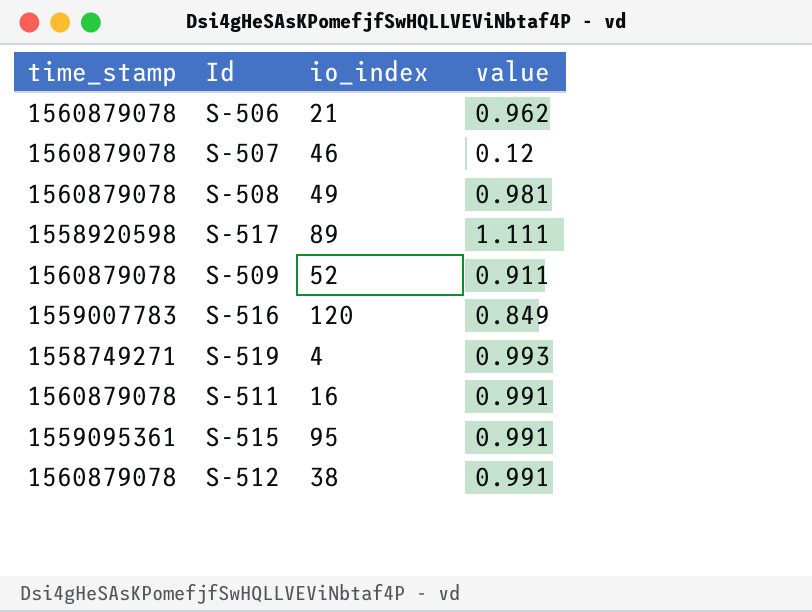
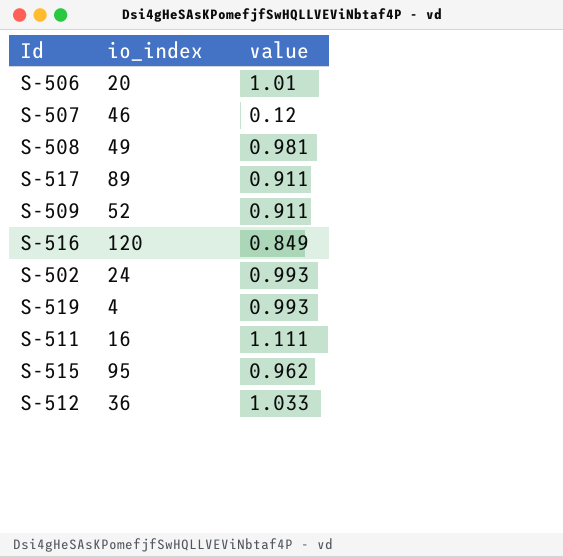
column time_stamp | position: 1 -> none
S-506 | io_index: 21 -> 20
S-506 | value: 0.962 -> 1.01
S-517 | value: 1.111 -> 0.911
row S-502: none -> 24 | 0.993
S-511 | value: 0.991 -> 1.111
S-515 | value: 0.991 -> 0.962
S-512 | io_index: 38 -> 36
S-512 | value: 0.991 -> 1.033

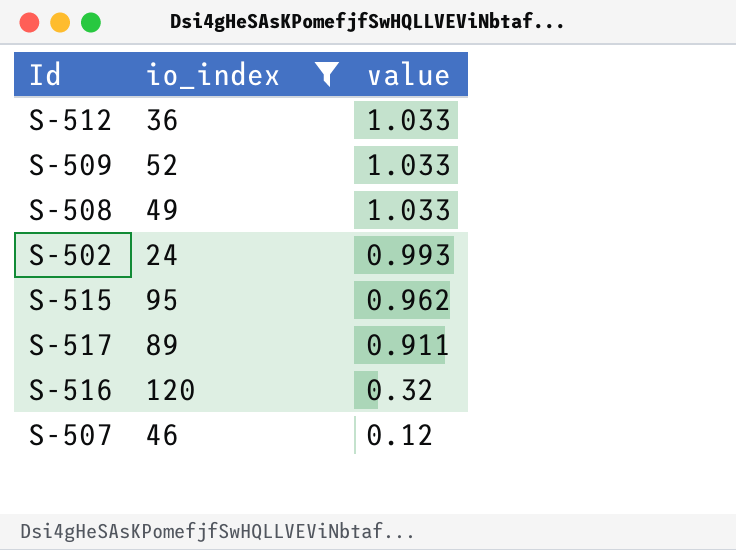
filter: none -> io_index >= 24
row order: none -> value descending
S-509 | value: 0.911 -> 1.033
S-508 | value: 0.981 -> 1.033
S-516 | value: 0.849 -> 0.32

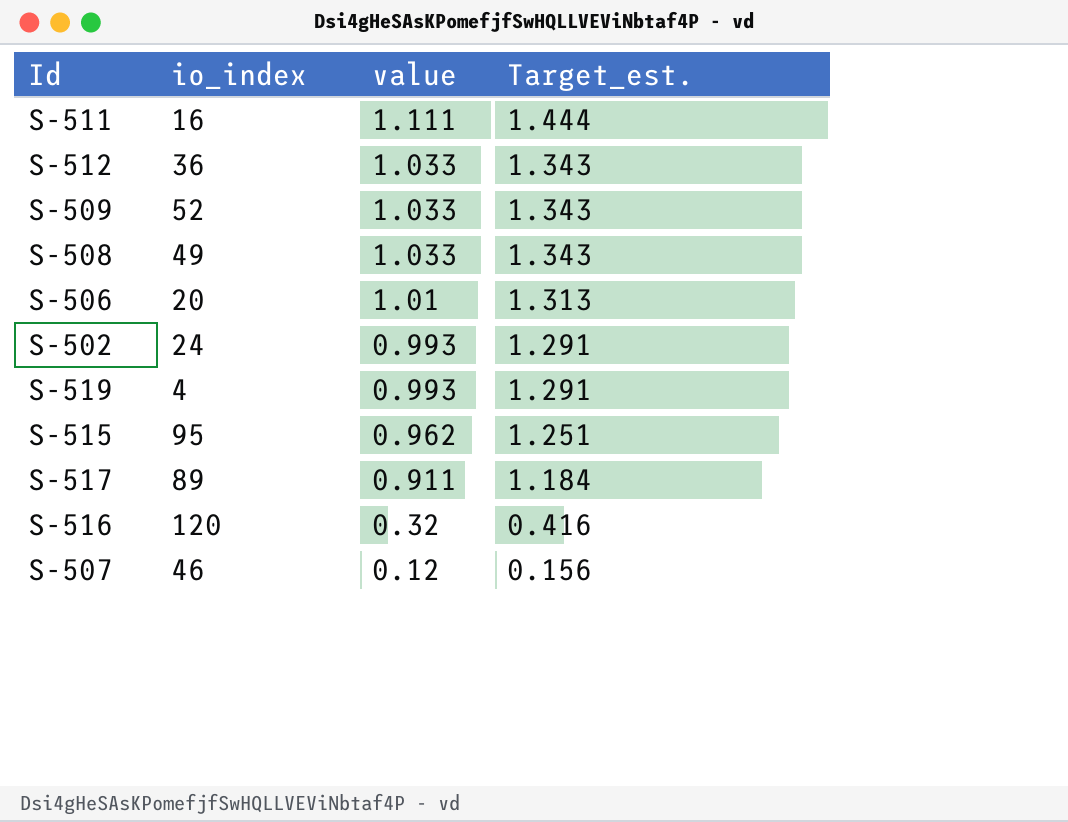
filter: io_index >= 24 -> none
column Target_est. | formula: none -> [value] * 1.3

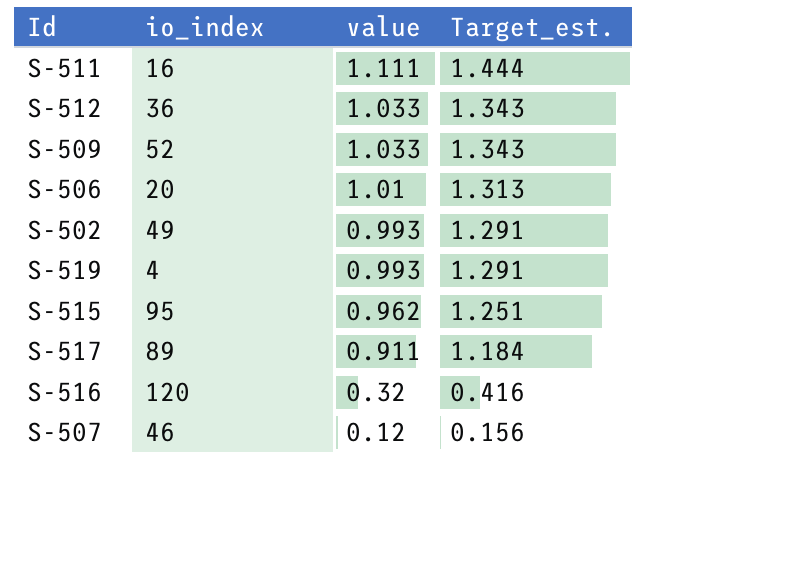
row S-508: 49 | 1.033 | 1.343 -> none
S-502 | io_index: 24 -> 49

